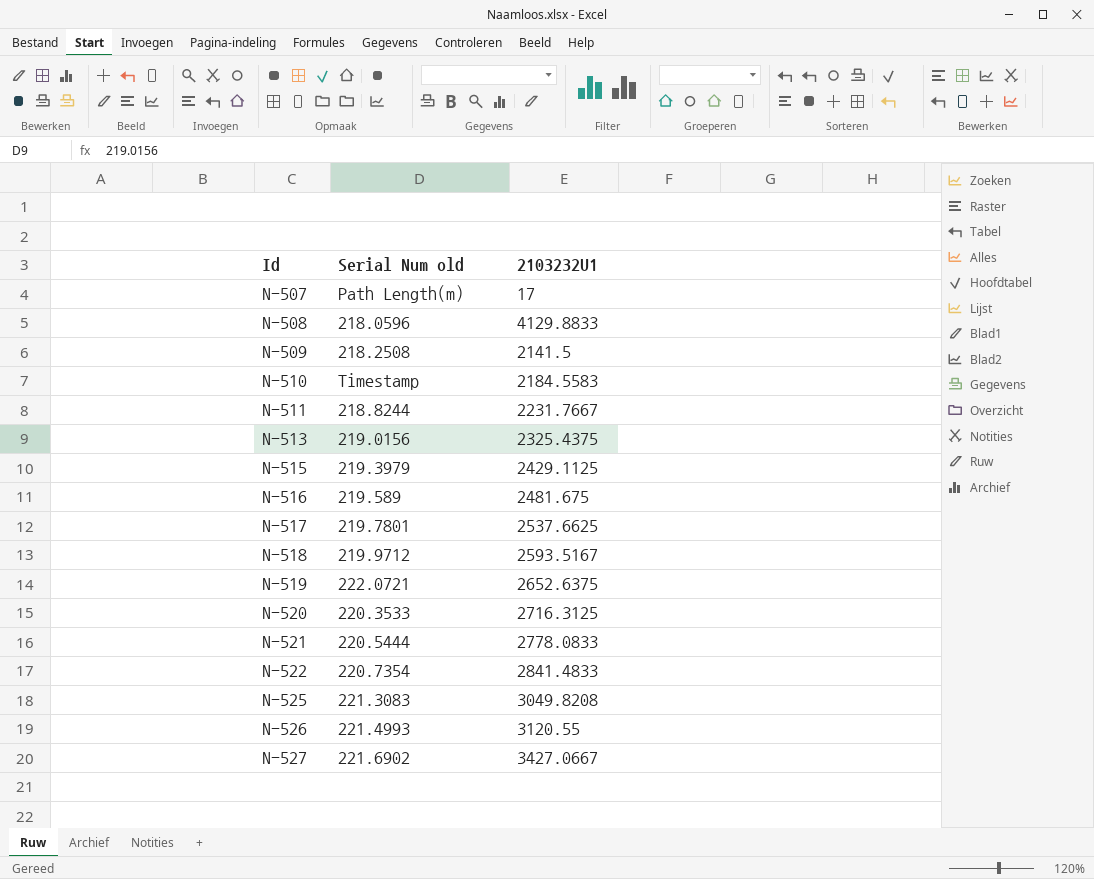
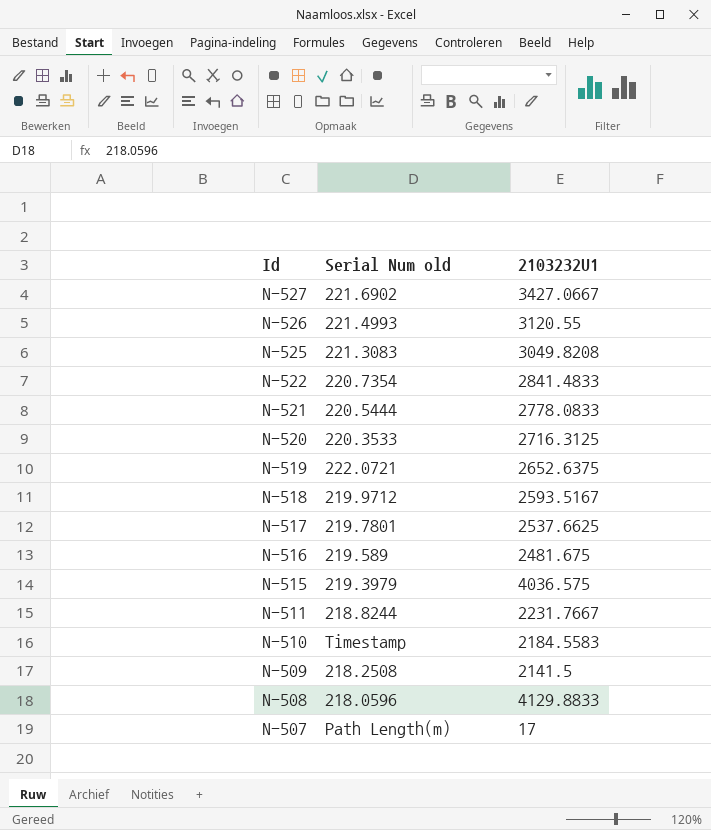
row order: Id ascending -> Id descending
row N-513: 219.0156 | 2325.4375 -> none
N-515 | 2103232U1: 2429.1125 -> 4036.575

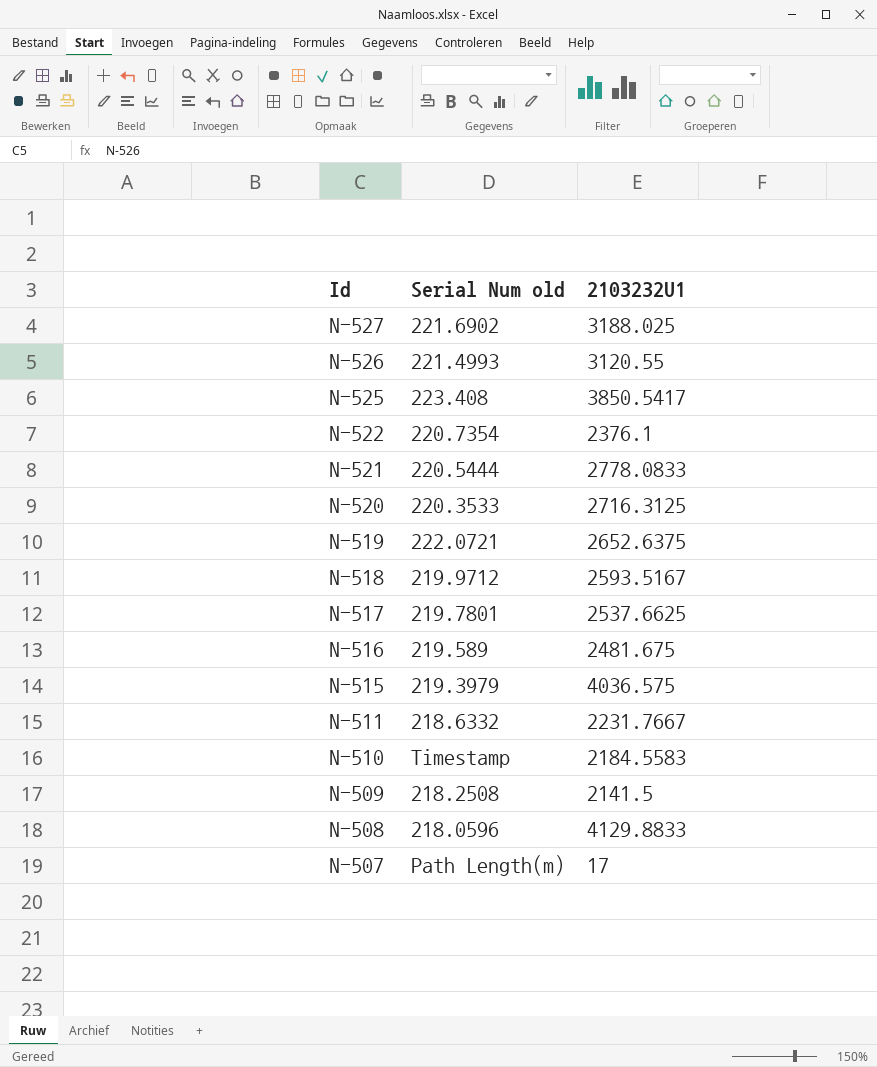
N-527 | 2103232U1: 3427.0667 -> 3188.025
N-525 | Serial Num old: 221.3083 -> 223.408
N-525 | 2103232U1: 3049.8208 -> 3850.5417
N-522 | 2103232U1: 2841.4833 -> 2376.1
N-511 | Serial Num old: 218.8244 -> 218.6332

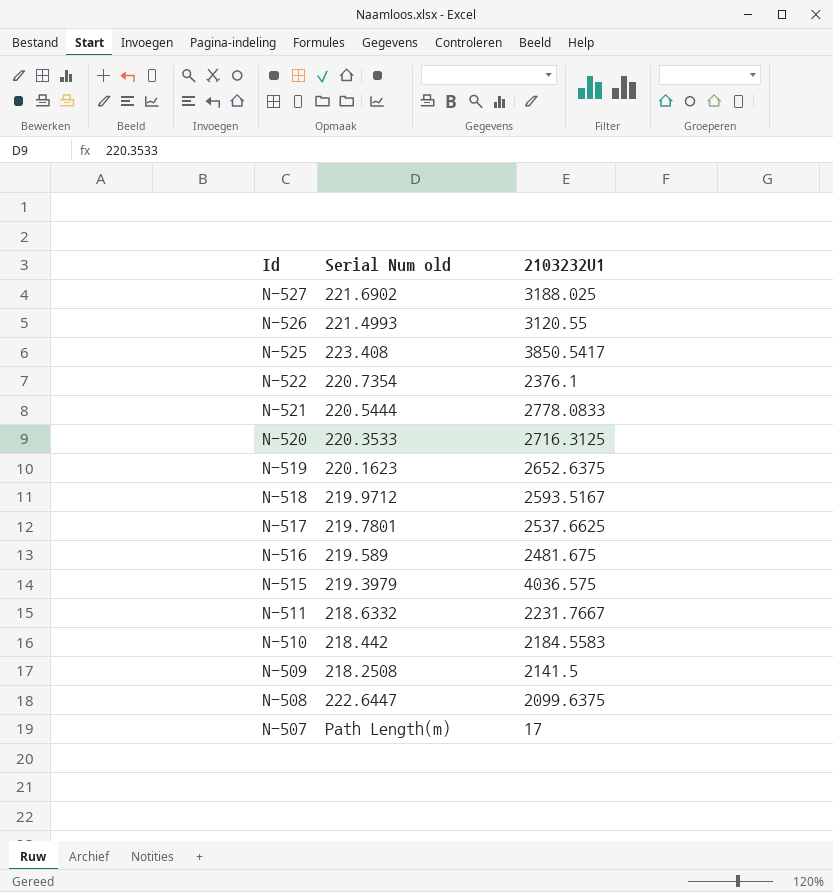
N-519 | Serial Num old: 222.0721 -> 220.1623
N-510 | Serial Num old: Timestamp -> 218.442
N-508 | Serial Num old: 218.0596 -> 222.6447
N-508 | 2103232U1: 4129.8833 -> 2099.6375

